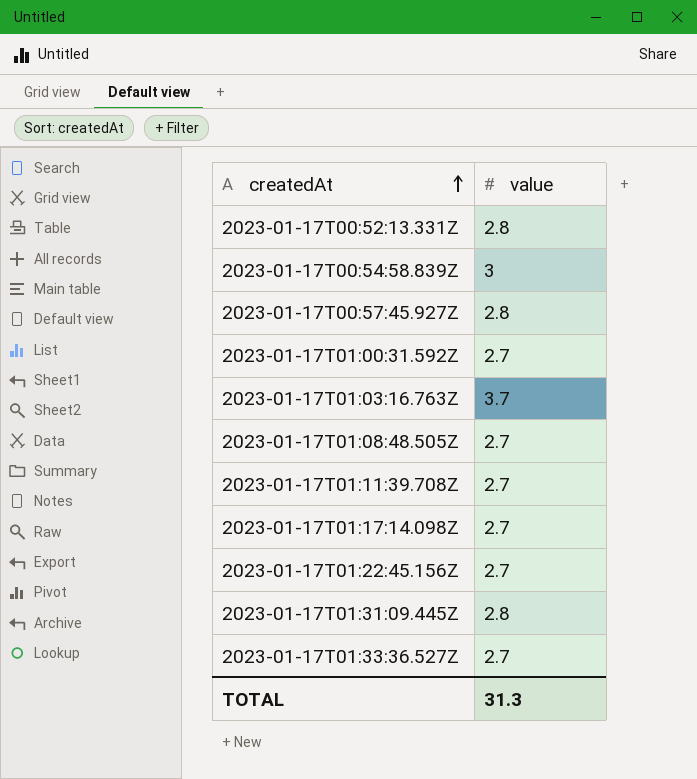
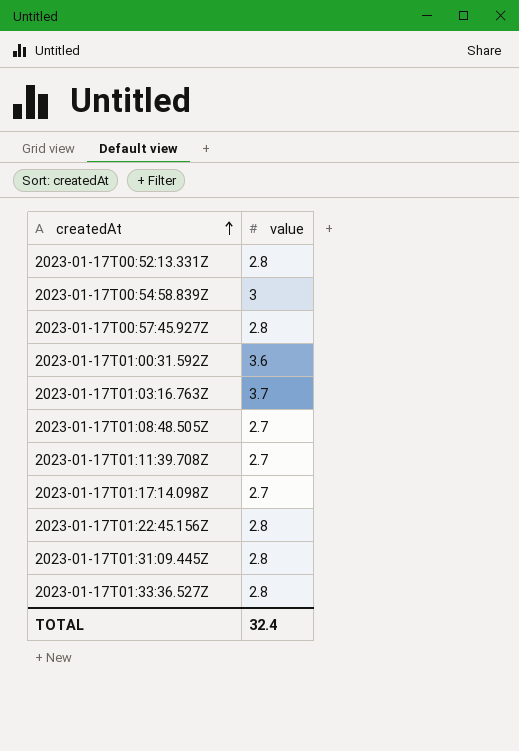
2023-01-17T01:00:31.592Z | value: 2.7 -> 3.6
2023-01-17T01:22:45.156Z | value: 2.7 -> 2.8
2023-01-17T01:33:36.527Z | value: 2.7 -> 2.8
TOTAL | value: 31.3 -> 32.4

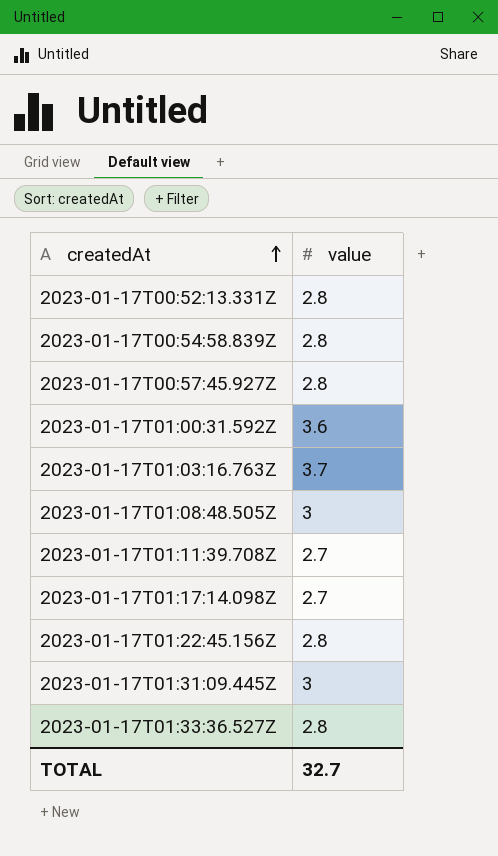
2023-01-17T00:54:58.839Z | value: 3 -> 2.8
2023-01-17T01:08:48.505Z | value: 2.7 -> 3
2023-01-17T01:31:09.445Z | value: 2.8 -> 3
TOTAL | value: 32.4 -> 32.7

